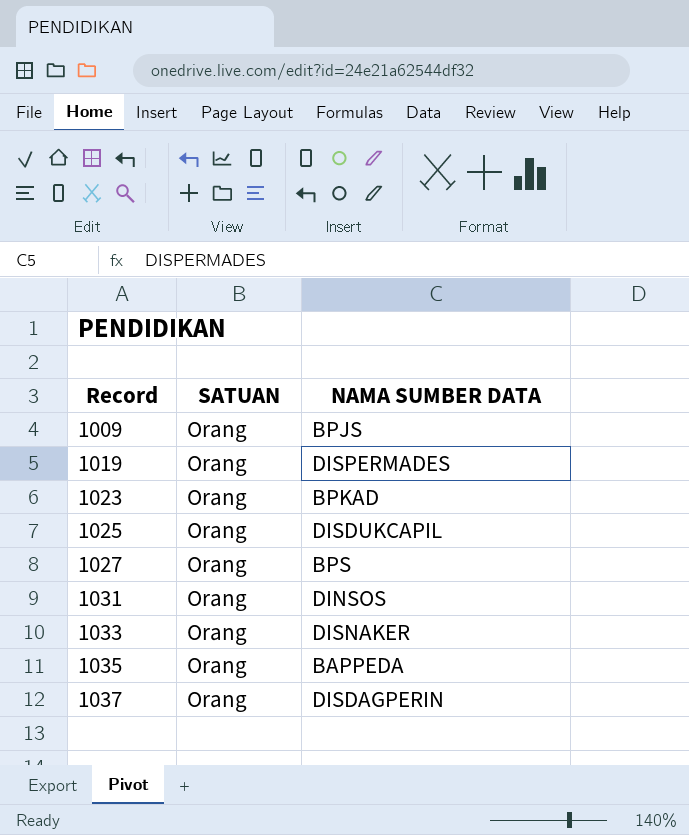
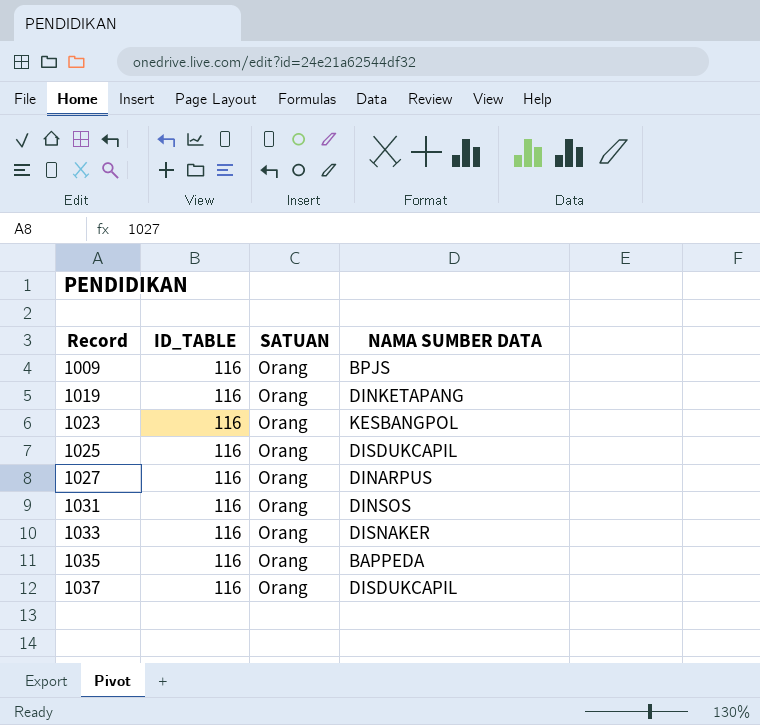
column ID_TABLE | position: none -> 2
1019 | NAMA SUMBER DATA: DISPERMADES -> DINKETAPANG
1023 | NAMA SUMBER DATA: BPKAD -> KESBANGPOL
1027 | NAMA SUMBER DATA: BPS -> DINARPUS
1037 | NAMA SUMBER DATA: DISDAGPERIN -> DISDUKCAPIL

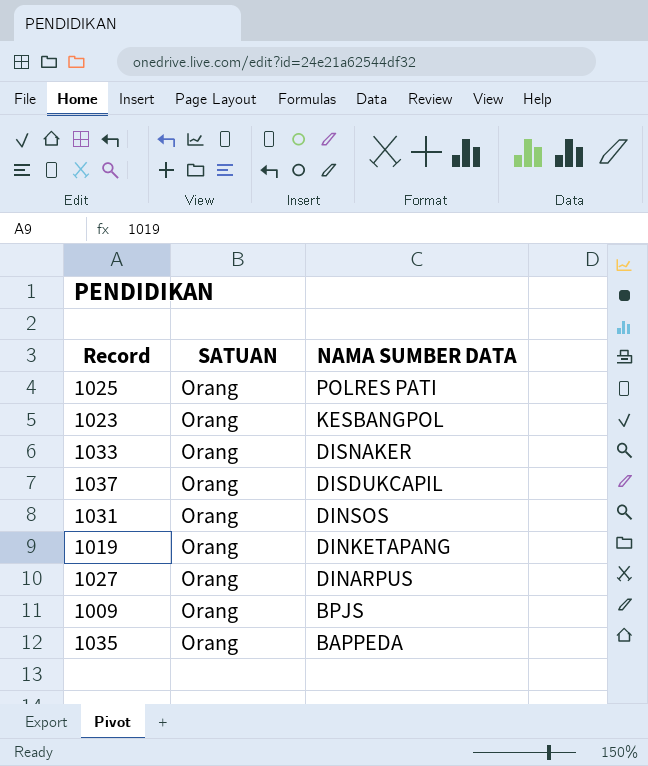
row order: Record ascending -> NAMA SUMBER DATA descending
column ID_TABLE | position: 2 -> none
1025 | NAMA SUMBER DATA: DISDUKCAPIL -> POLRES PATI

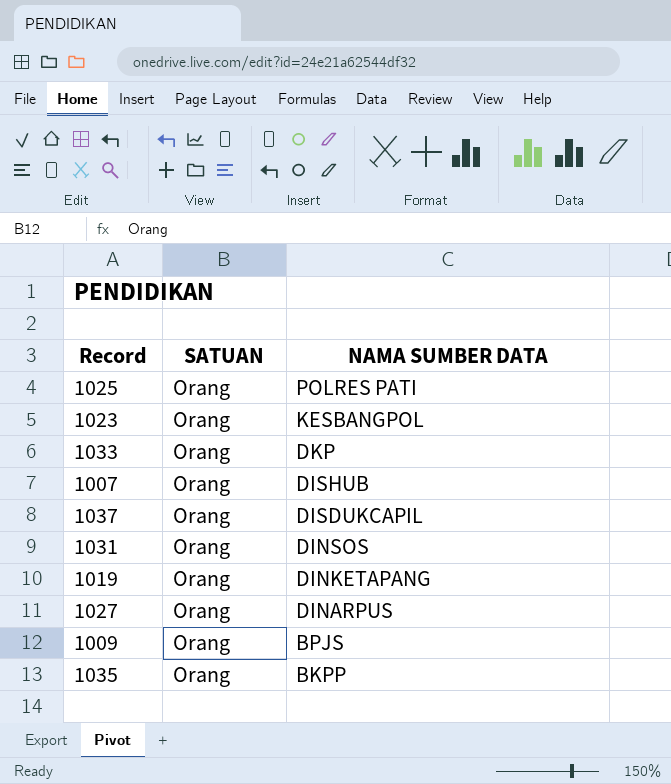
1033 | NAMA SUMBER DATA: DISNAKER -> DKP
row 1007: none -> Orang | DISHUB
1035 | NAMA SUMBER DATA: BAPPEDA -> BKPP

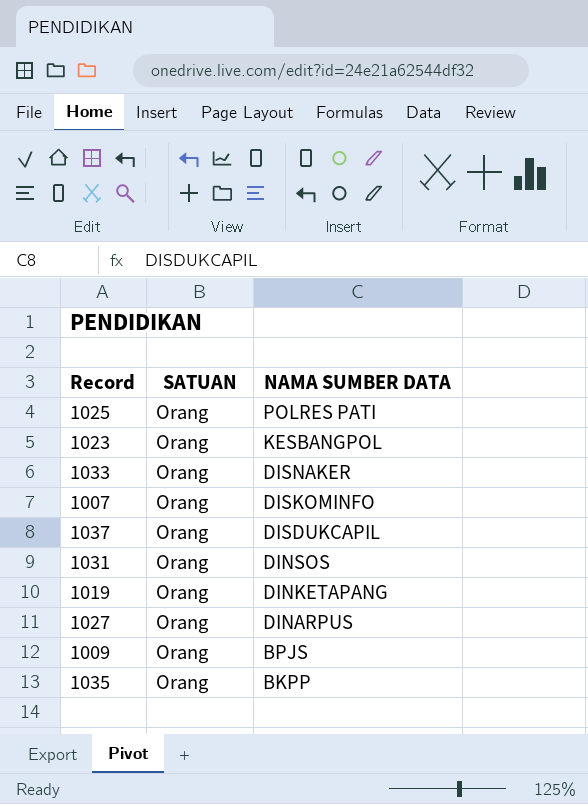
1033 | NAMA SUMBER DATA: DKP -> DISNAKER
1007 | NAMA SUMBER DATA: DISHUB -> DISKOMINFO

